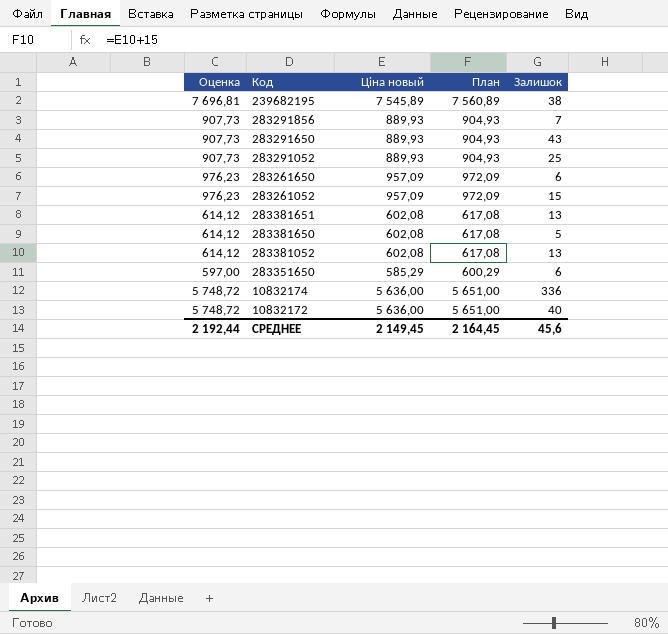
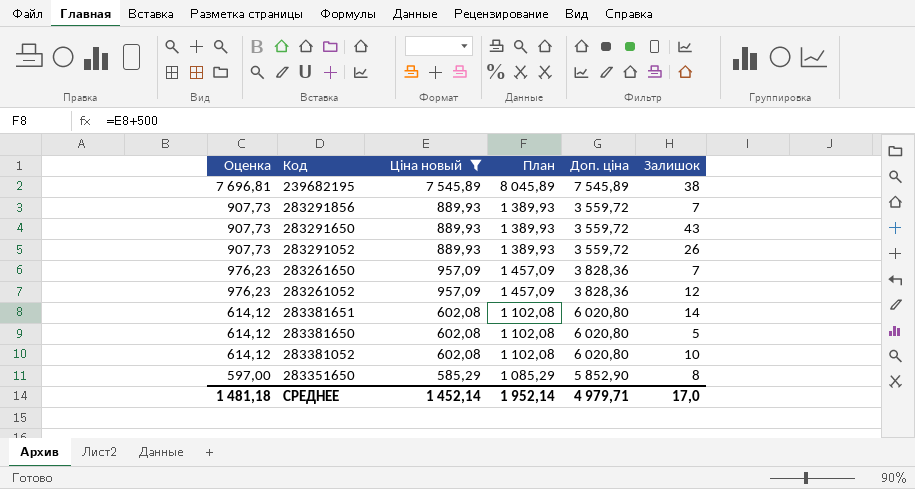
filter: none -> Ціна новый != 5 636,00
column План | formula: [Ціна новый] + 15 -> [Ціна новый] + 500
column Доп. ціна | position: none -> 5
283291052 | Залишок: 25 -> 26
283261650 | Залишок: 6 -> 7
283261052 | Залишок: 15 -> 12
283381651 | Залишок: 13 -> 14
283381052 | Залишок: 13 -> 10
283351650 | Залишок: 6 -> 8
СРЕДНЕЕ | Оценка: 2 192,44 -> 1 481,18
СРЕДНЕЕ | Ціна новый: 2 149,45 -> 1 452,14
СРЕДНЕЕ | План: 2 164,45 -> 1 952,14
СРЕДНЕЕ | Залишок: 45,6 -> 17,0

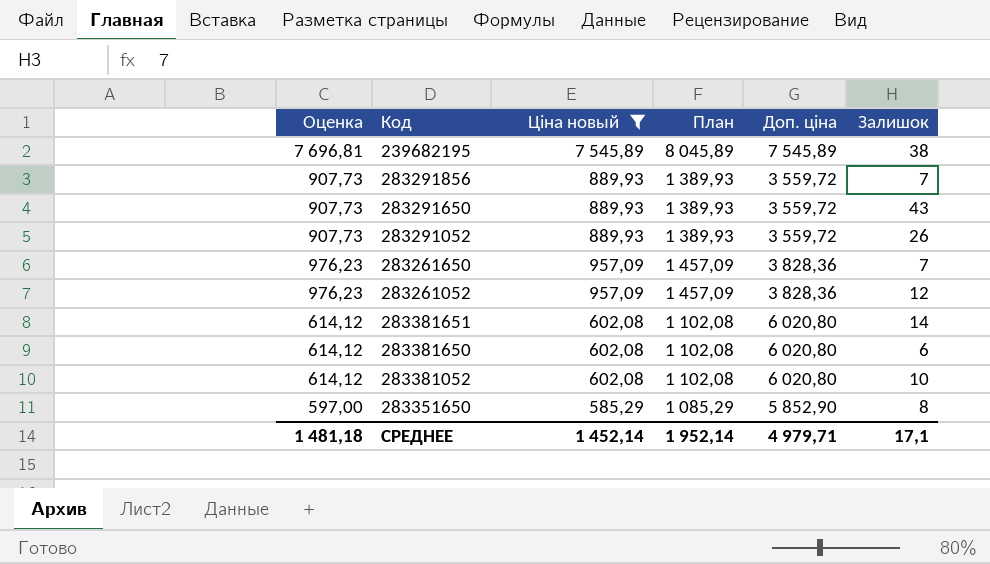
283381650 | Залишок: 5 -> 6
СРЕДНЕЕ | Залишок: 17,0 -> 17,1

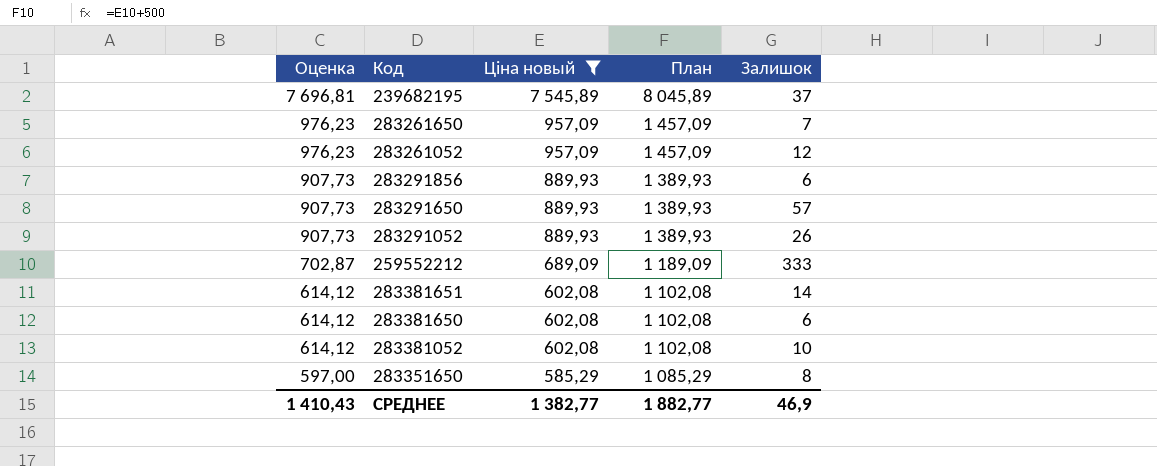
row order: none -> Оценка descending
column Доп. ціна | position: 5 -> none
239682195 | Залишок: 38 -> 37
283291856 | Залишок: 7 -> 6
283291650 | Залишок: 43 -> 57
row 259552212: none -> 702,87 | 689,09 | 1 189,09 | 333
СРЕДНЕЕ | Оценка: 1 481,18 -> 1 410,43
СРЕДНЕЕ | Ціна новый: 1 452,14 -> 1 382,77
СРЕДНЕЕ | План: 1 952,14 -> 1 882,77
СРЕДНЕЕ | Залишок: 17,1 -> 46,9

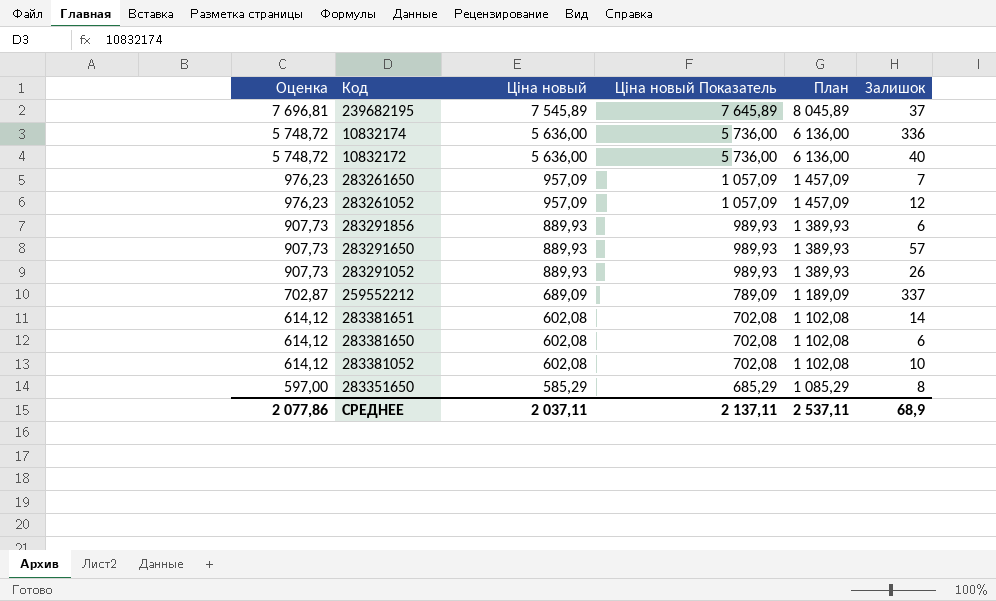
filter: Ціна новый != 5 636,00 -> none
column Ціна новый Показатель | formula: none -> [Ціна новый] + 100
259552212 | Залишок: 333 -> 337
СРЕДНЕЕ | Оценка: 1 410,43 -> 2 077,86
СРЕДНЕЕ | Ціна новый: 1 382,77 -> 2 037,11
СРЕДНЕЕ | План: 1 882,77 -> 2 537,11
СРЕДНЕЕ | Залишок: 46,9 -> 68,9

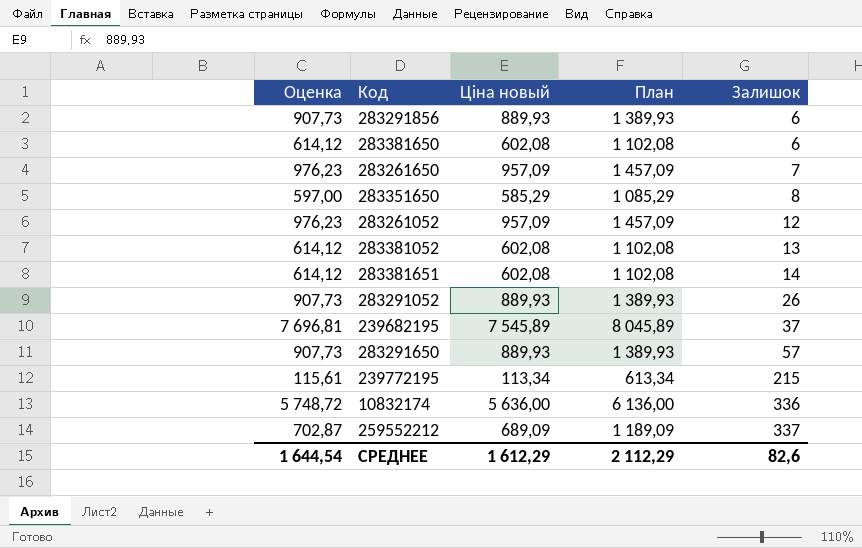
row order: Оценка descending -> Залишок ascending
column Ціна новый Показатель | formula: [Ціна новый] + 100 -> none
row 10832172: 5 748,72 | 5 636,00 | 5 736,00 | 6 136,00 | 40 -> none
283381052 | Залишок: 10 -> 13
row 239772195: none -> 115,61 | 113,34 | 613,34 | 215
СРЕДНЕЕ | Оценка: 2 077,86 -> 1 644,54
СРЕДНЕЕ | Ціна новый: 2 037,11 -> 1 612,29
СРЕДНЕЕ | План: 2 537,11 -> 2 112,29
СРЕДНЕЕ | Залишок: 68,9 -> 82,6

